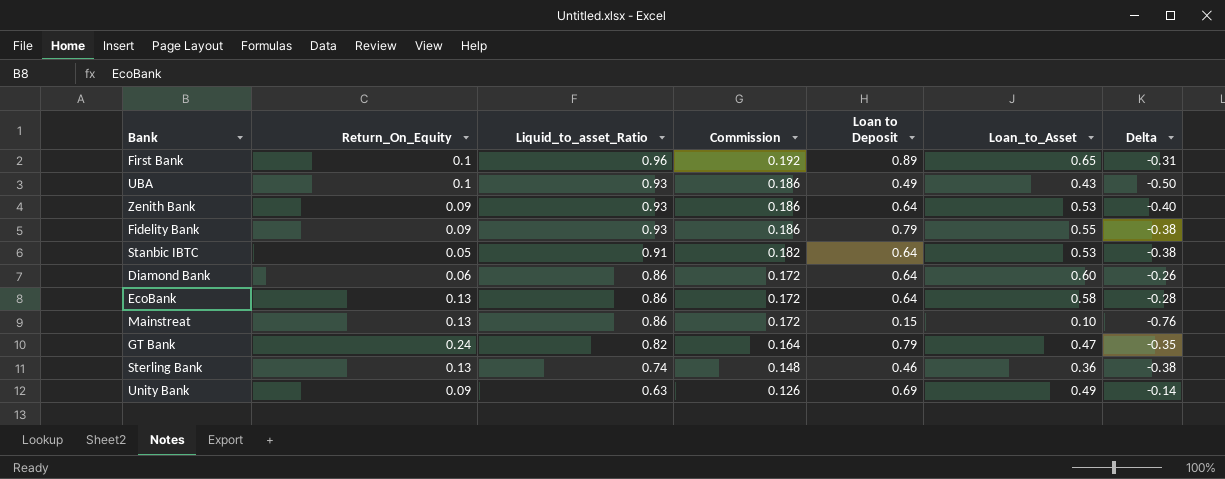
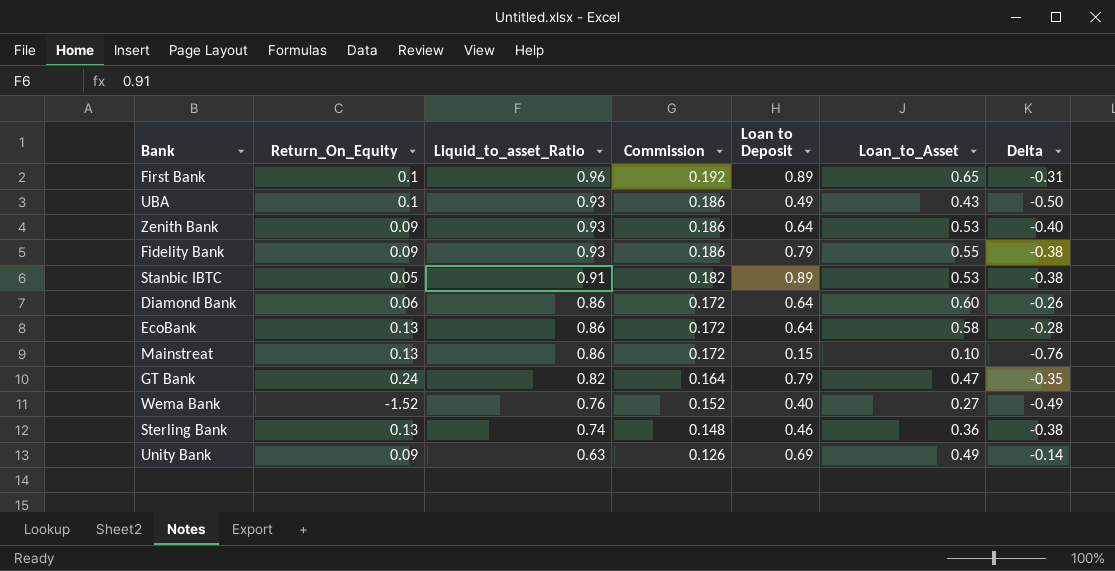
Stanbic IBTC | Loan to Deposit: 0.64 -> 0.89
row Wema Bank: none -> -1.52 | 0.76 | 0.152 | 0.40 | 0.27 | -0.49

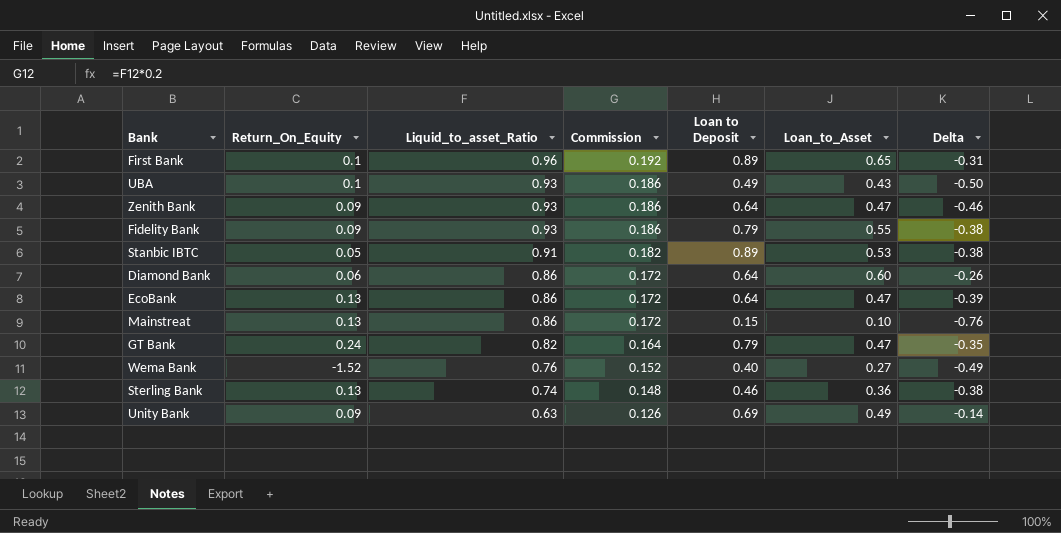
Zenith Bank | Loan_to_Asset: 0.53 -> 0.47
Zenith Bank | Delta: -0.40 -> -0.46
EcoBank | Loan_to_Asset: 0.58 -> 0.47
EcoBank | Delta: -0.28 -> -0.39

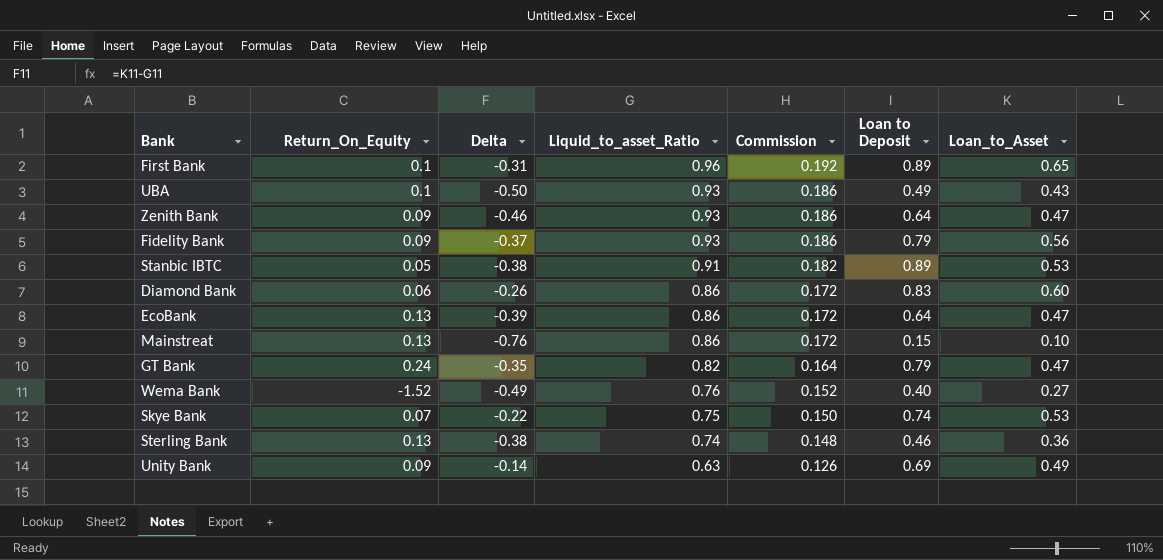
column Delta | position: 7 -> 3
Fidelity Bank | Delta: -0.38 -> -0.37
Fidelity Bank | Loan_to_Asset: 0.55 -> 0.56
Diamond Bank | Loan to Deposit: 0.64 -> 0.83
row Skye Bank: none -> 0.07 | -0.22 | 0.75 | 0.150 | 0.74 | 0.53

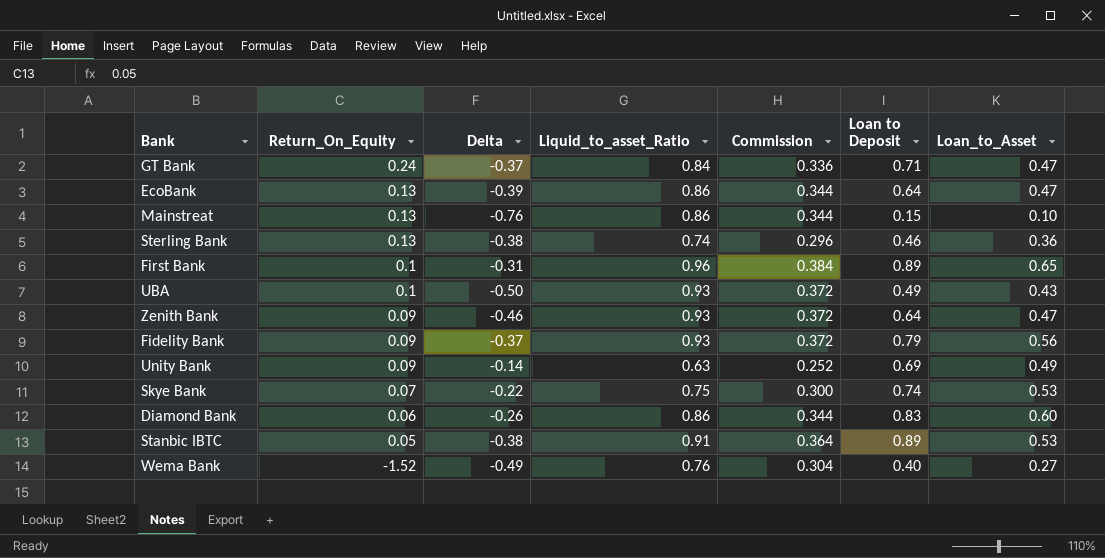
row order: Liquid_to_asset_Ratio descending -> Return_On_Equity descending
column Commission | formula: [Liquid_to_asset_Ratio] * 0.2 -> [Liquid_to_asset_Ratio] * 0.4
GT Bank | Delta: -0.35 -> -0.37
GT Bank | Liquid_to_asset_Ratio: 0.82 -> 0.84
GT Bank | Loan to Deposit: 0.79 -> 0.71

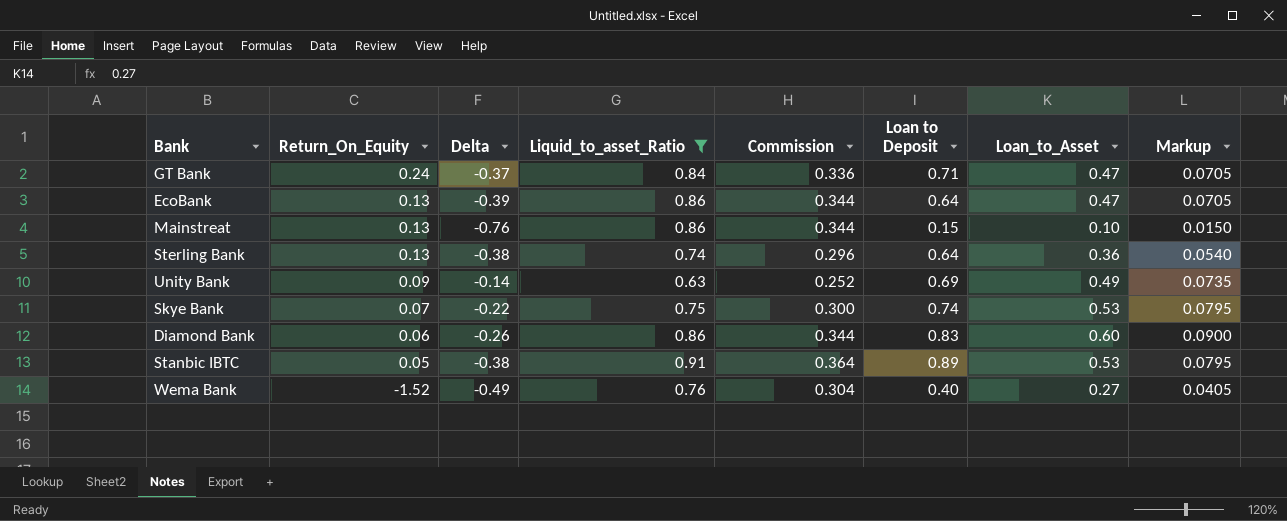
filter: none -> Liquid_to_asset_Ratio <= 0.91
column Markup | formula: none -> [Loan_to_Asset] * 0.15
Sterling Bank | Loan to Deposit: 0.46 -> 0.64

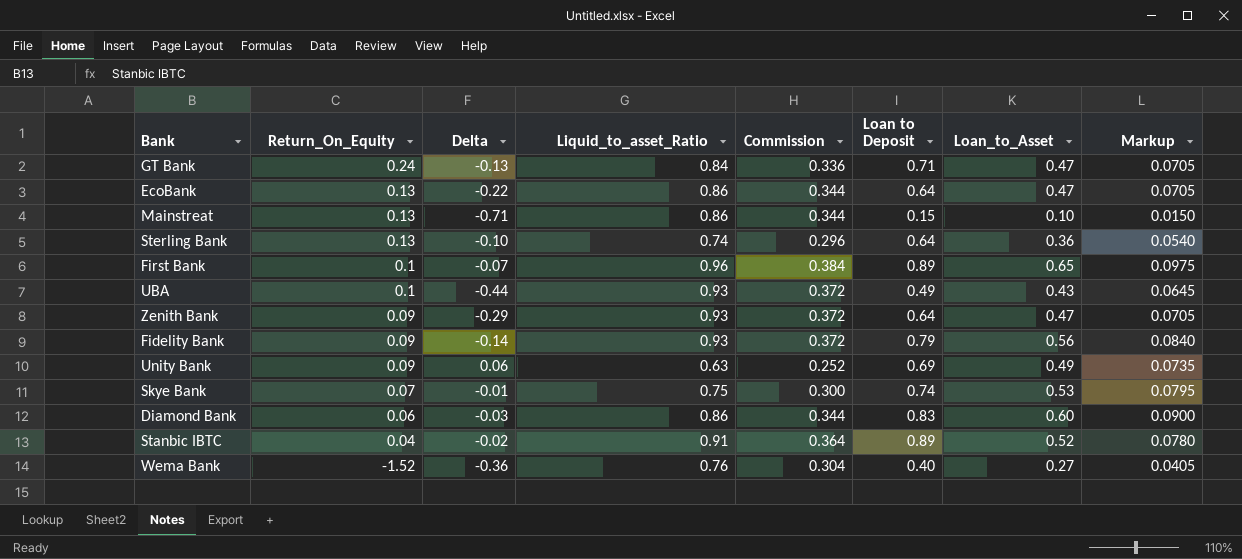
filter: Liquid_to_asset_Ratio <= 0.91 -> none
column Delta | formula: [Loan_to_Asset] - [Liquid_to_asset_Ratio] -> [Loan to Deposit] - [Liquid_to_asset_Ratio]
Stanbic IBTC | Return_On_Equity: 0.05 -> 0.04
Stanbic IBTC | Loan_to_Asset: 0.53 -> 0.52
Stanbic IBTC | Markup: 0.0795 -> 0.0780

